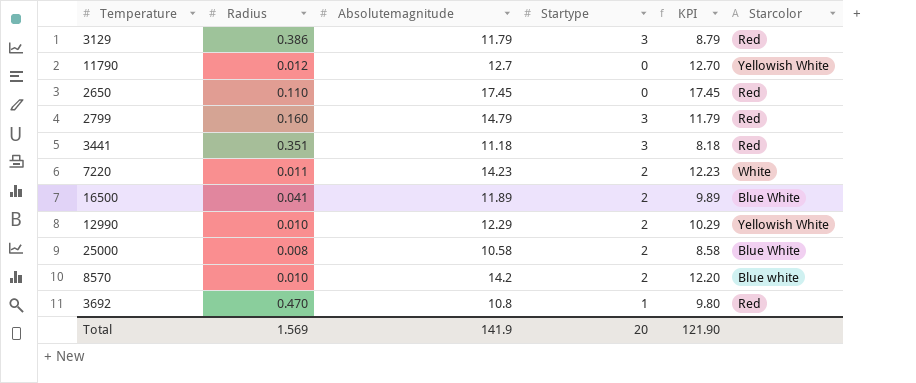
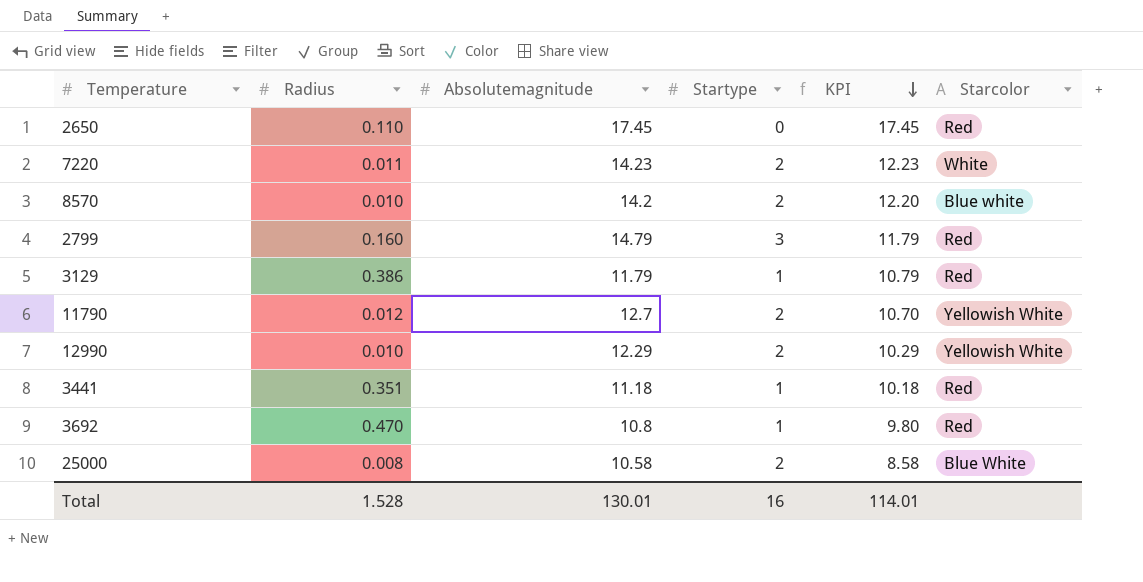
row order: none -> KPI descending
row 16500: 0.041 | 11.89 | 2 | 9.89 | Blue White -> none
3129 | Startype: 3 -> 1
3129 | KPI: 8.79 -> 10.79
11790 | Startype: 0 -> 2
11790 | KPI: 12.70 -> 10.70
3441 | Startype: 3 -> 1
3441 | KPI: 8.18 -> 10.18
Total | Radius: 1.569 -> 1.528
Total | Absolutemagnitude: 141.9 -> 130.01
Total | Startype: 20 -> 16
Total | KPI: 121.90 -> 114.01

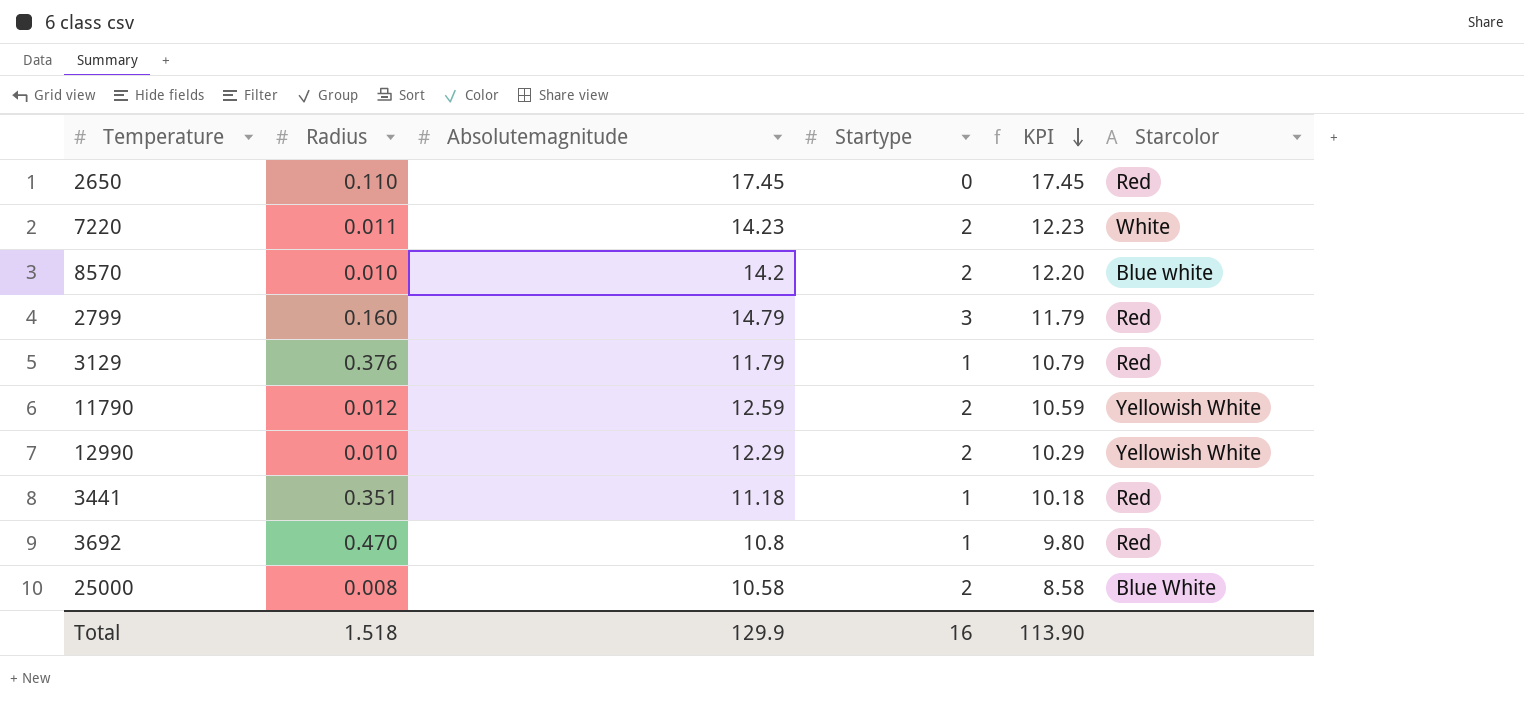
3129 | Radius: 0.386 -> 0.376
11790 | Absolutemagnitude: 12.7 -> 12.59
11790 | KPI: 10.70 -> 10.59
Total | Radius: 1.528 -> 1.518
Total | Absolutemagnitude: 130.01 -> 129.9
Total | KPI: 114.01 -> 113.90

